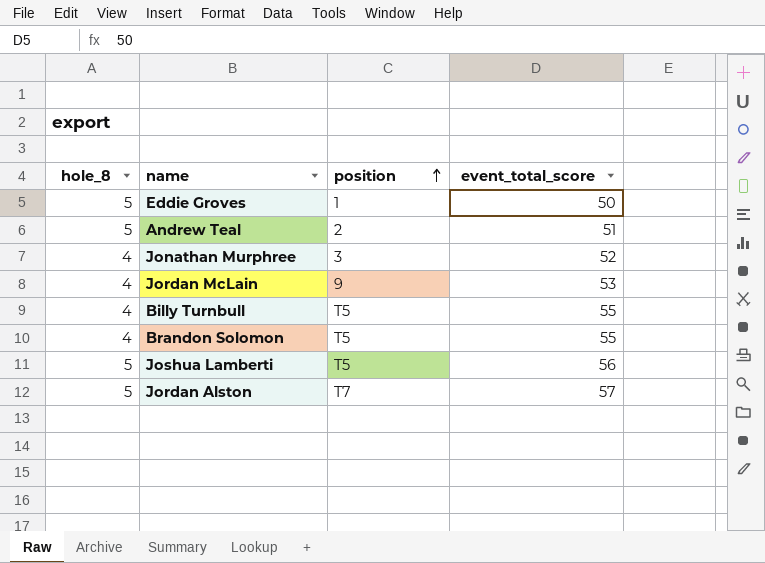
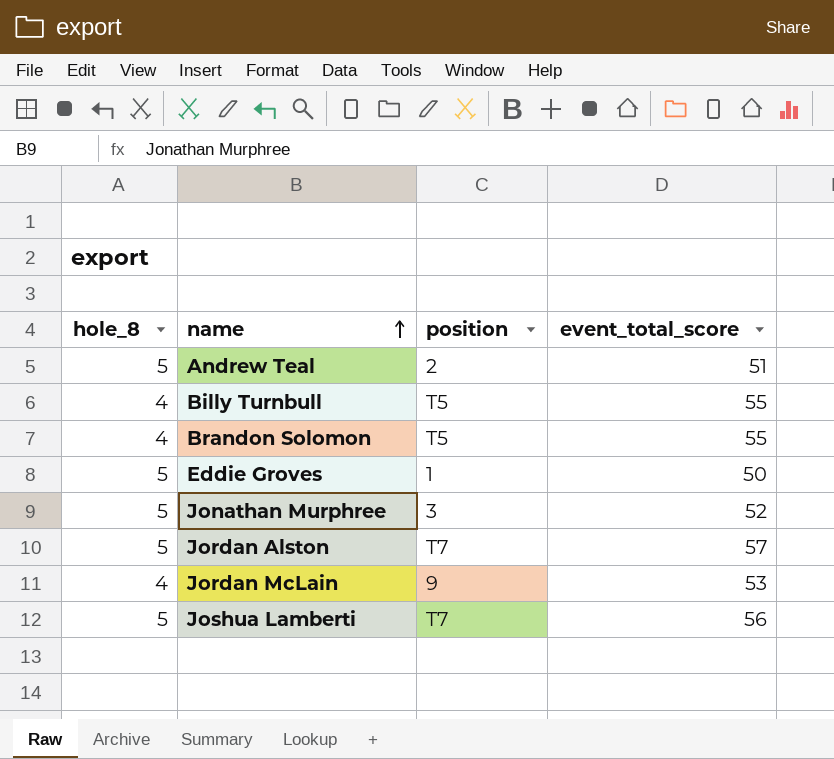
row order: position ascending -> name ascending
Jonathan Murphree | hole_8: 4 -> 5
Joshua Lamberti | position: T5 -> T7

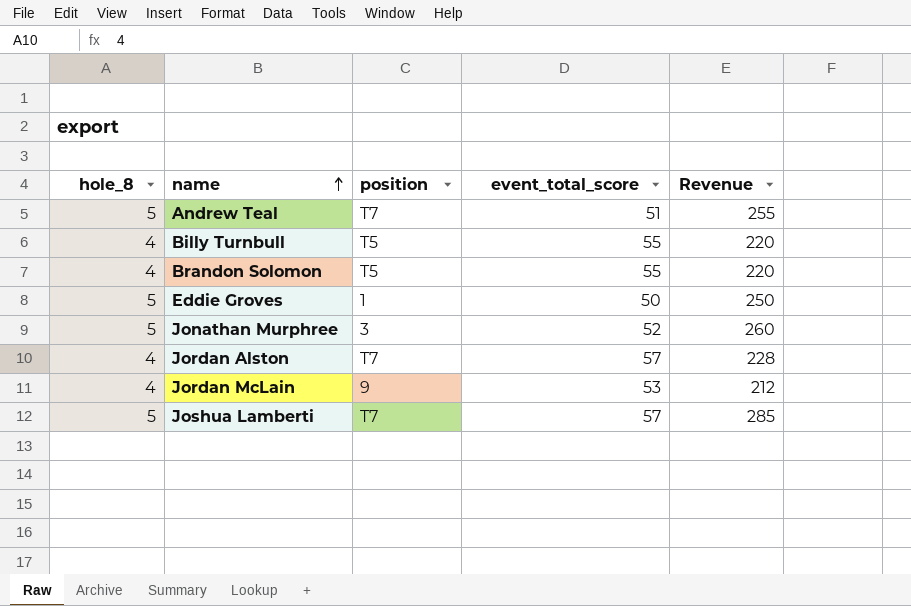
column Revenue | formula: none -> [hole_8] * [event_total_score]
Andrew Teal | position: 2 -> T7
Jordan Alston | hole_8: 5 -> 4
Joshua Lamberti | event_total_score: 56 -> 57

